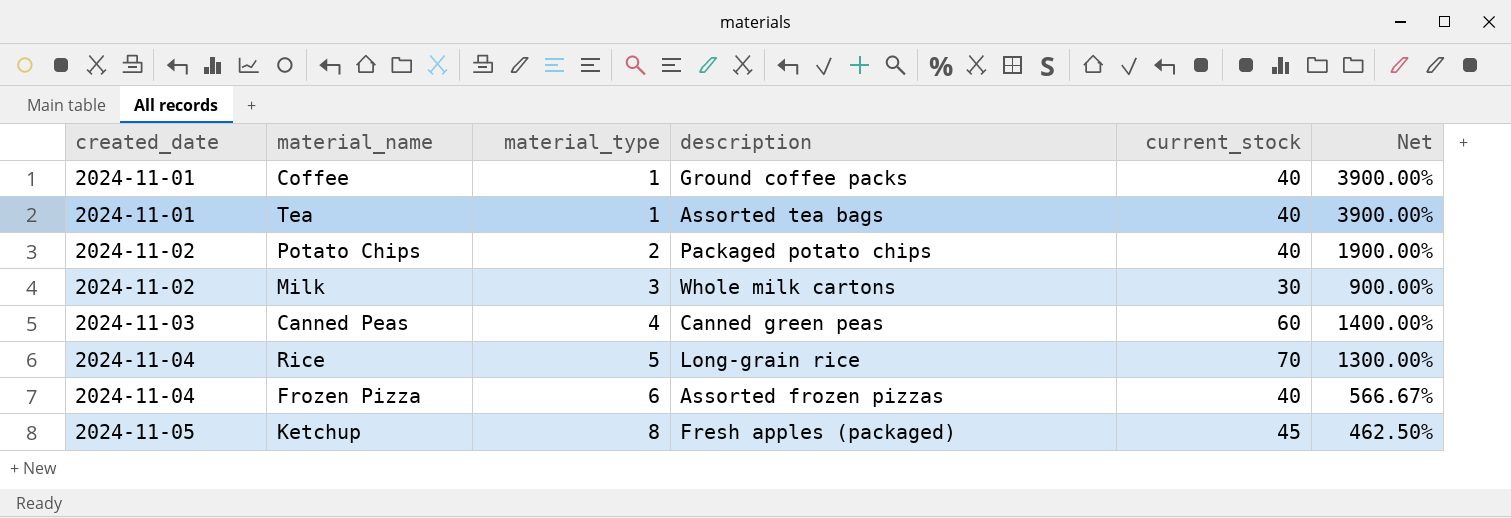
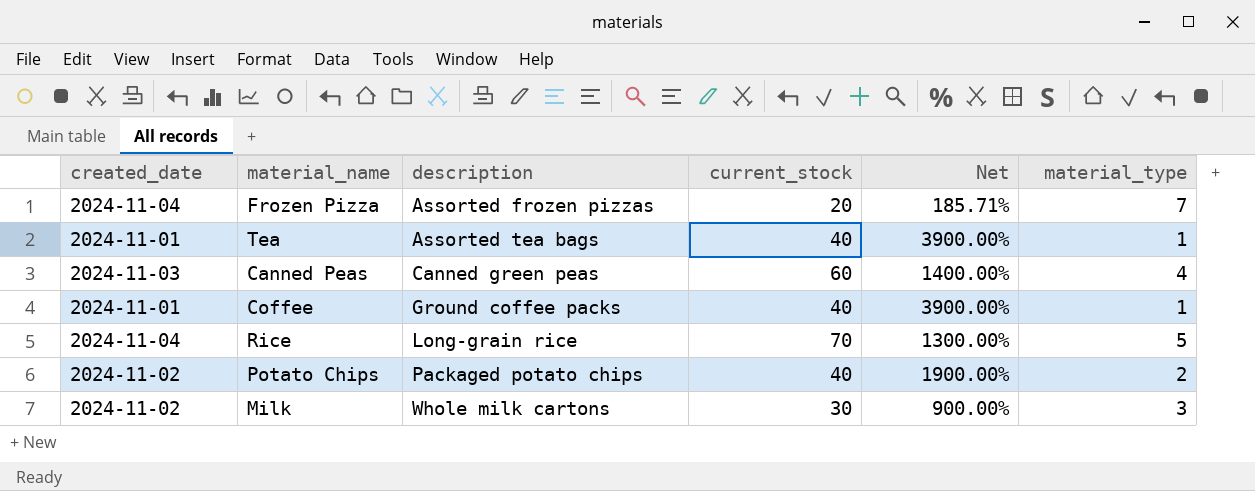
row order: created_date ascending -> description ascending
column material_type | position: 3 -> 6
row Ketchup: 2024-11-05 | 8 | Fresh apples (packaged) | 45 | 462.50% -> none
Frozen Pizza | current_stock: 40 -> 20
Frozen Pizza | Net: 566.67% -> 185.71%
Frozen Pizza | material_type: 6 -> 7

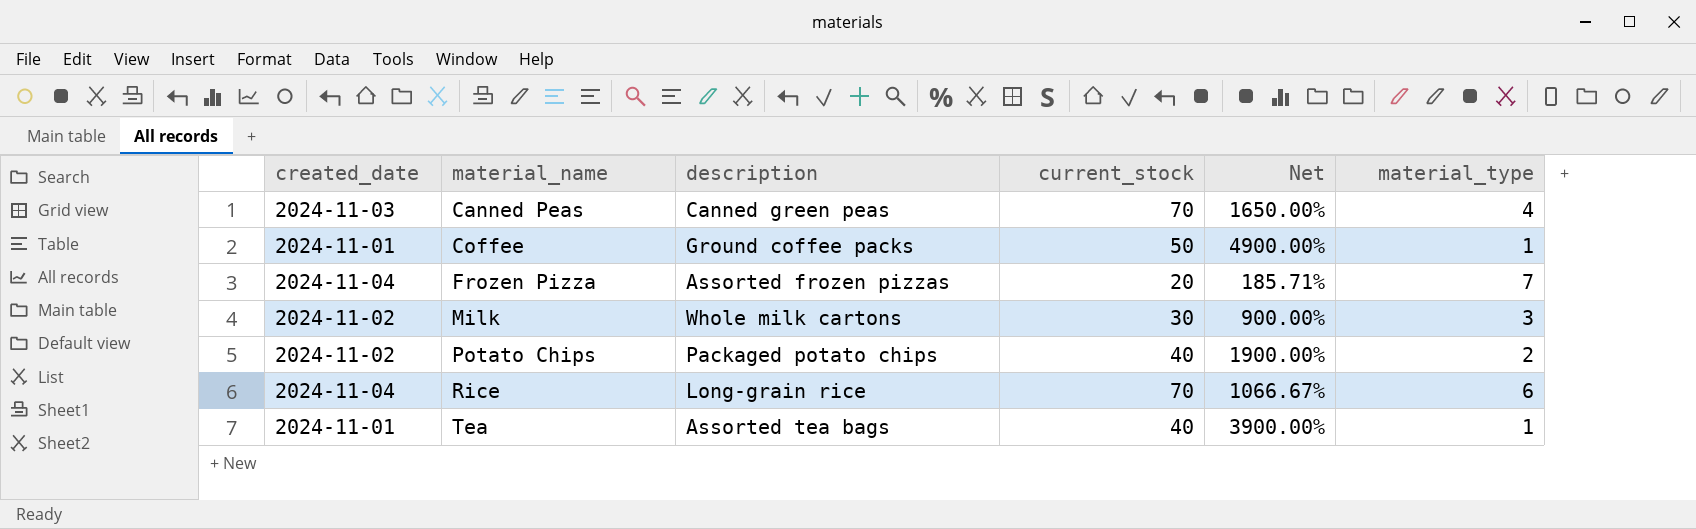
row order: description ascending -> material_name ascending
Canned Peas | current_stock: 60 -> 70
Canned Peas | Net: 1400.00% -> 1650.00%
Coffee | current_stock: 40 -> 50
Coffee | Net: 3900.00% -> 4900.00%
Rice | Net: 1300.00% -> 1066.67%
Rice | material_type: 5 -> 6

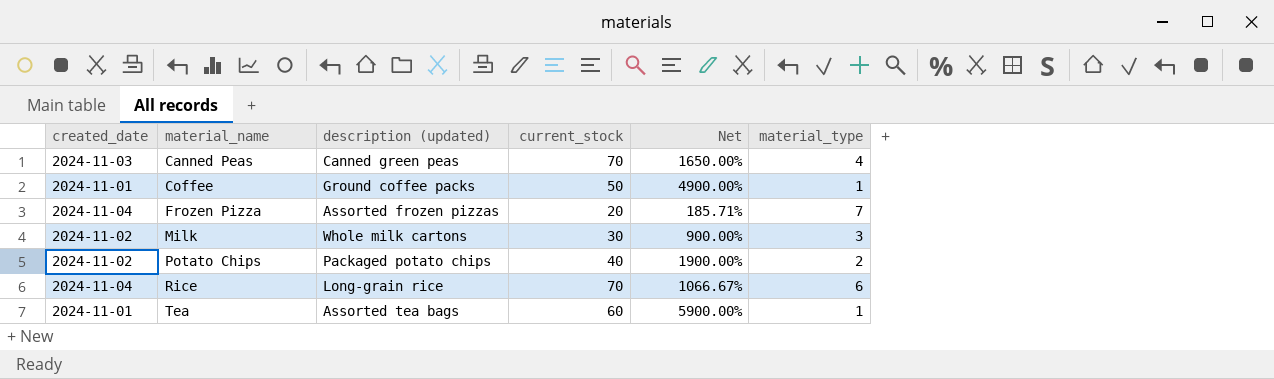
column name: description -> description (updated)
Tea | current_stock: 40 -> 60
Tea | Net: 3900.00% -> 5900.00%

